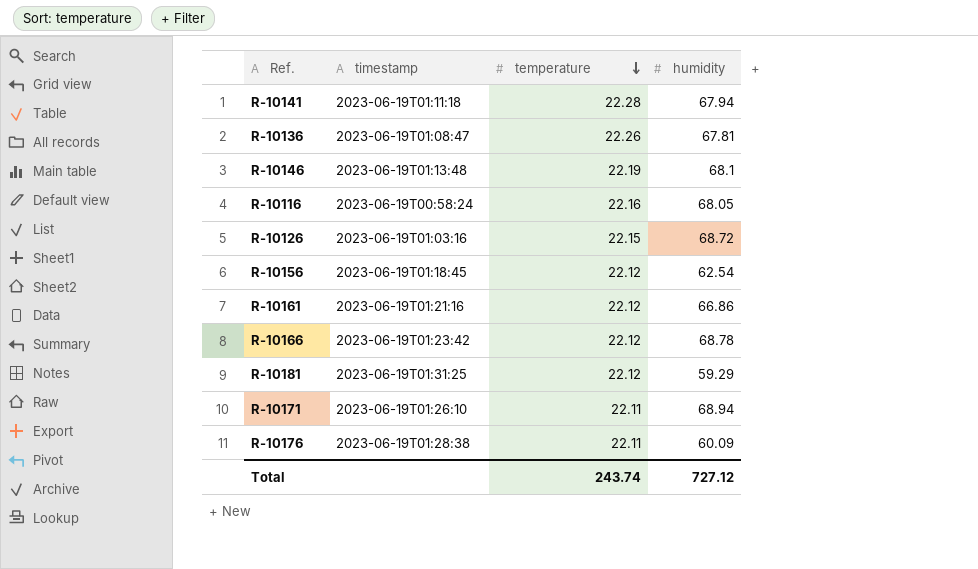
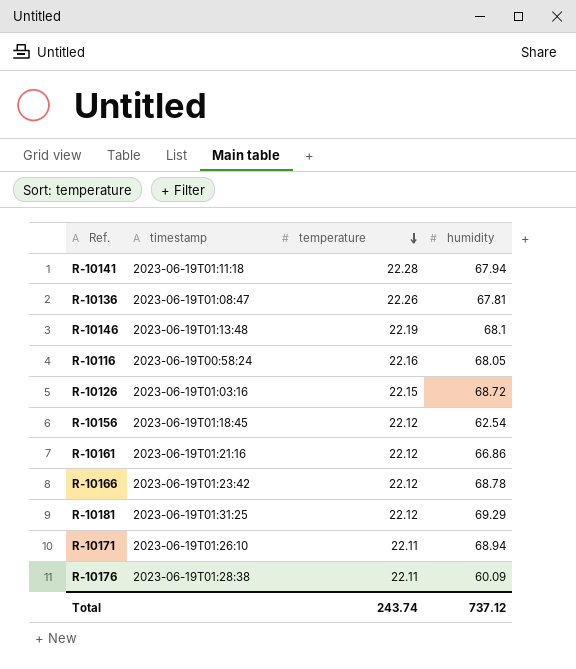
R-10181 | humidity: 59.29 -> 69.29
Total | humidity: 727.12 -> 737.12

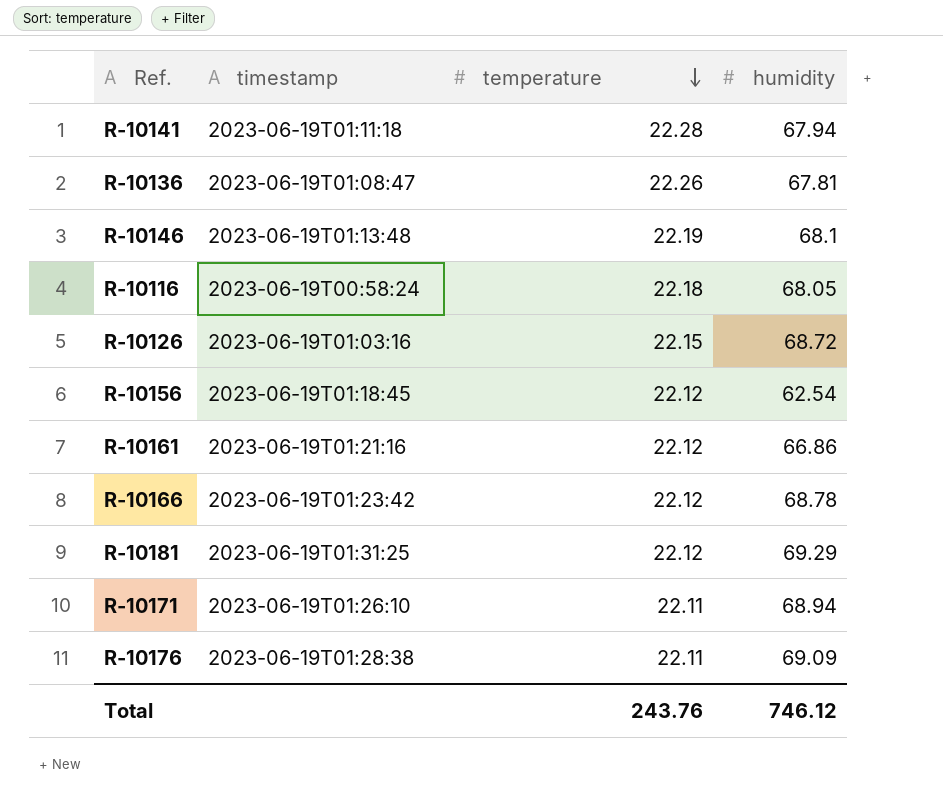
R-10116 | temperature: 22.16 -> 22.18
R-10176 | humidity: 60.09 -> 69.09
Total | temperature: 243.74 -> 243.76
Total | humidity: 737.12 -> 746.12

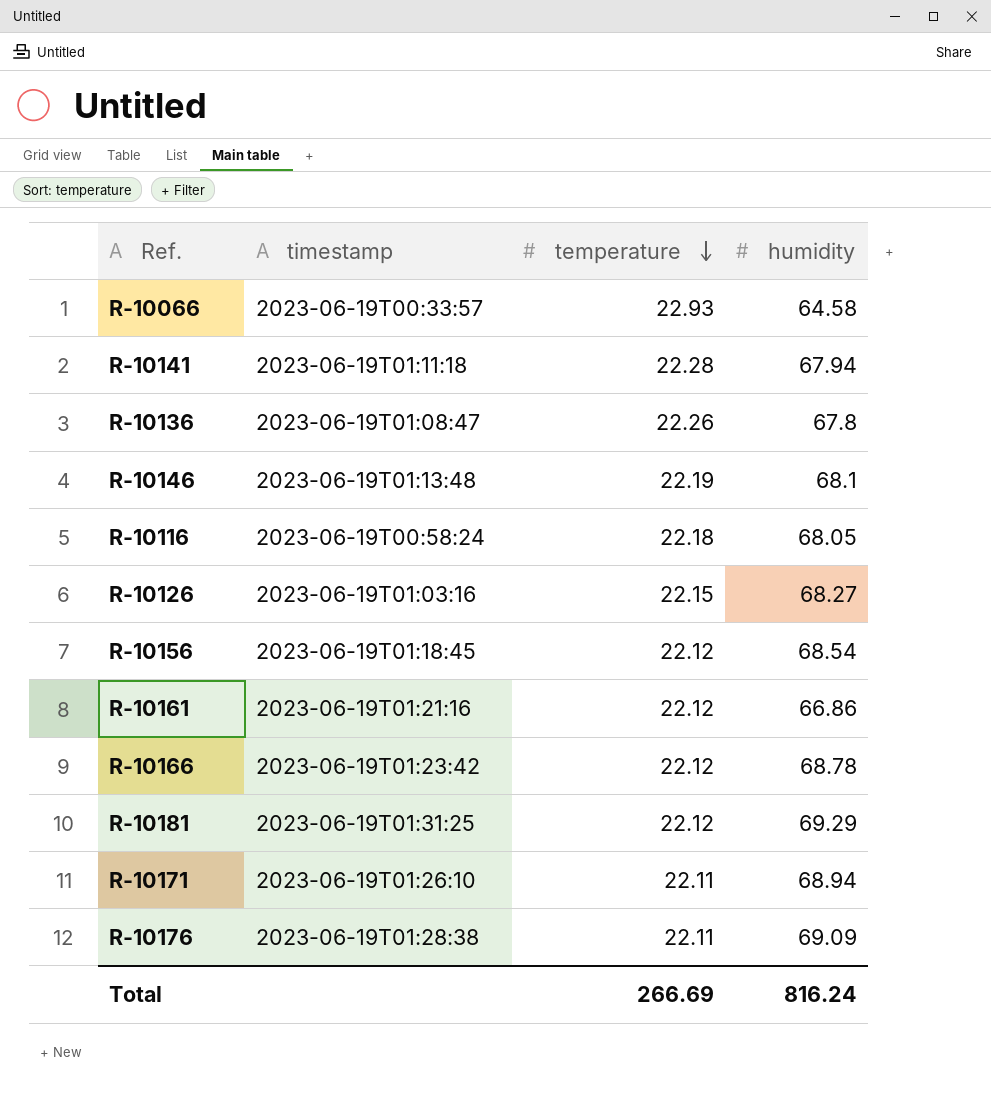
row R-10066: none -> 2023-06-19T00:33:57 | 22.93 | 64.58
R-10136 | humidity: 67.81 -> 67.8
R-10126 | humidity: 68.72 -> 68.27
R-10156 | humidity: 62.54 -> 68.54
Total | temperature: 243.76 -> 266.69
Total | humidity: 746.12 -> 816.24

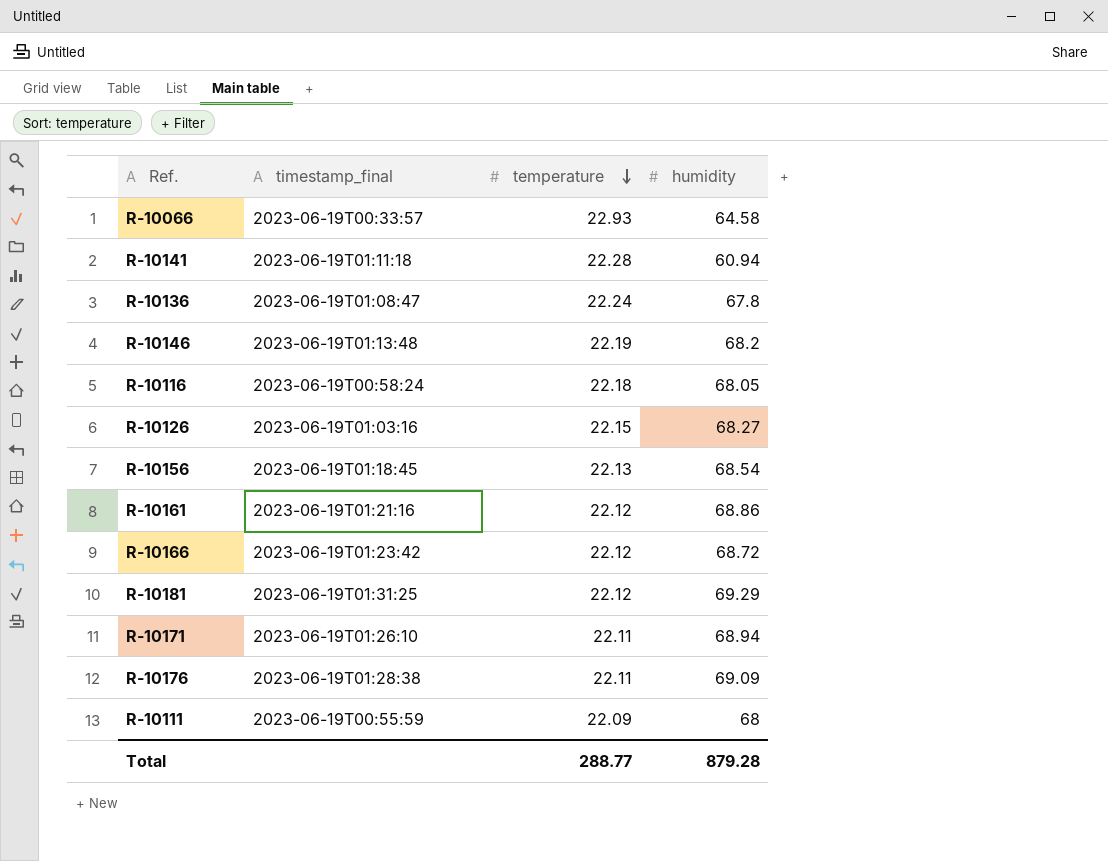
column name: timestamp -> timestamp_final
R-10141 | humidity: 67.94 -> 60.94
R-10136 | temperature: 22.26 -> 22.24
R-10146 | humidity: 68.1 -> 68.2
R-10156 | temperature: 22.12 -> 22.13
R-10161 | humidity: 66.86 -> 68.86
R-10166 | humidity: 68.78 -> 68.72
row R-10111: none -> 2023-06-19T00:55:59 | 22.09 | 68
Total | temperature: 266.69 -> 288.77
Total | humidity: 816.24 -> 879.28

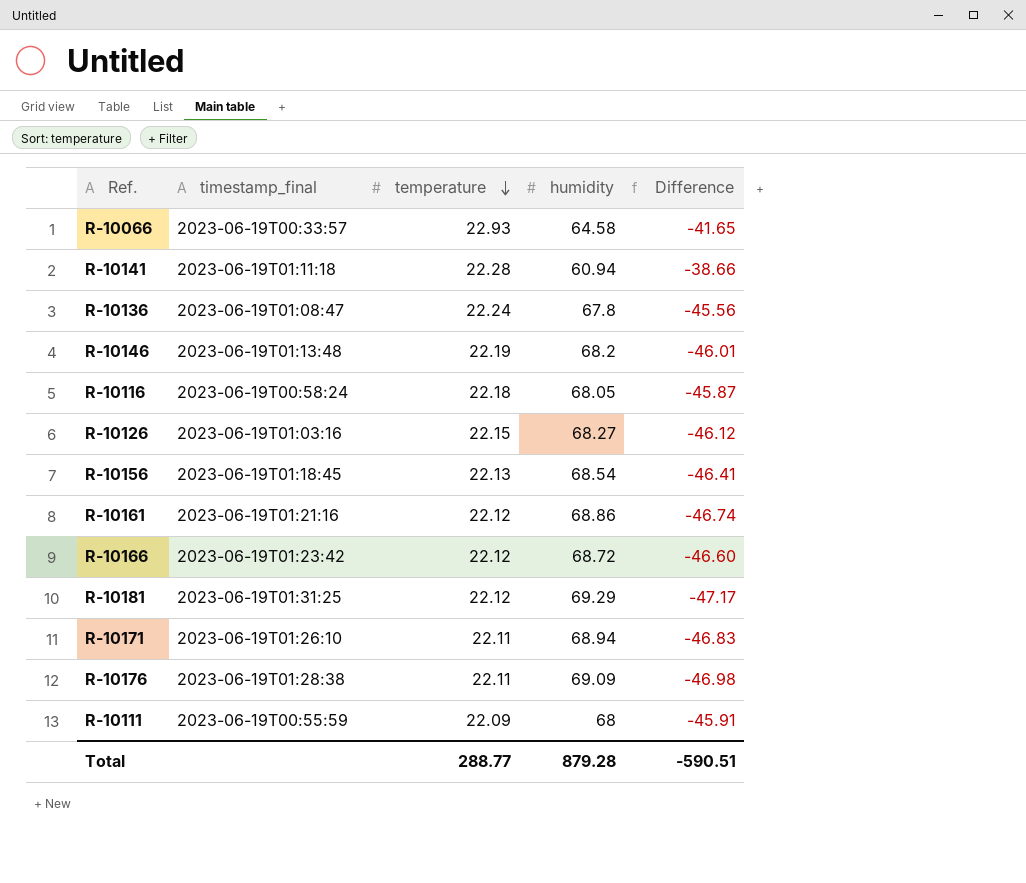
column Difference | formula: none -> [temperature] - [humidity]

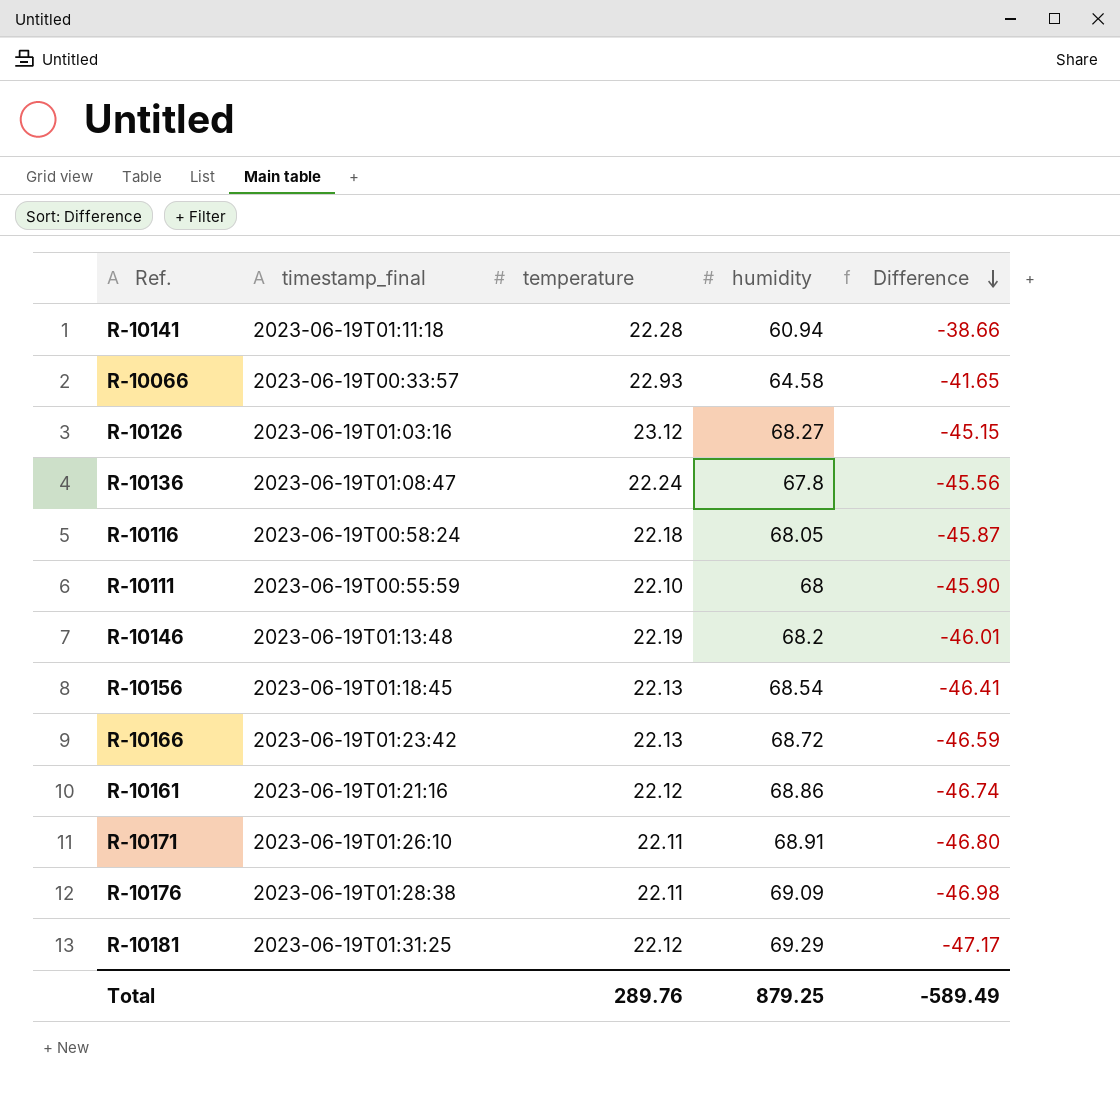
row order: temperature descending -> Difference descending
R-10126 | temperature: 22.15 -> 23.12
R-10126 | Difference: -46.12 -> -45.15
R-10111 | temperature: 22.09 -> 22.10
R-10111 | Difference: -45.91 -> -45.90
R-10166 | temperature: 22.12 -> 22.13
R-10166 | Difference: -46.60 -> -46.59
R-10171 | humidity: 68.94 -> 68.91
R-10171 | Difference: -46.83 -> -46.80
Total | temperature: 288.77 -> 289.76
Total | humidity: 879.28 -> 879.25
Total | Difference: -590.51 -> -589.49

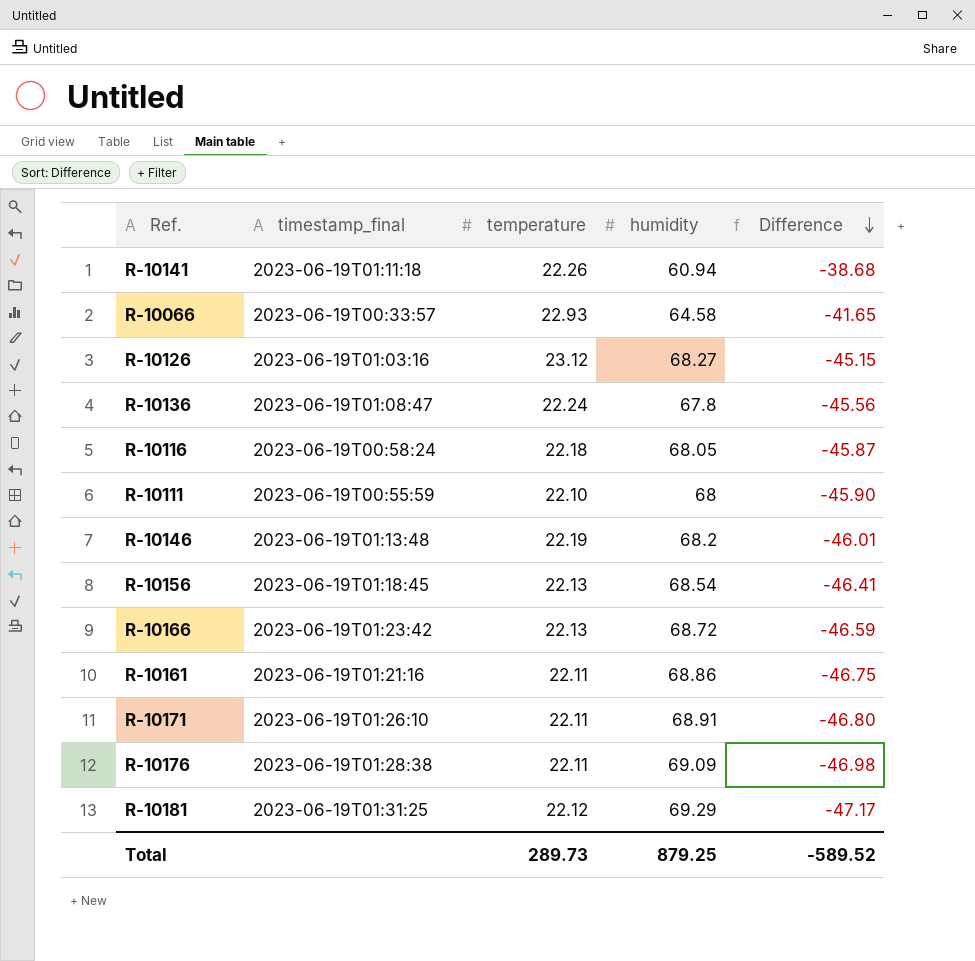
R-10141 | temperature: 22.28 -> 22.26
R-10141 | Difference: -38.66 -> -38.68
R-10161 | temperature: 22.12 -> 22.11
R-10161 | Difference: -46.74 -> -46.75
Total | temperature: 289.76 -> 289.73
Total | Difference: -589.49 -> -589.52

